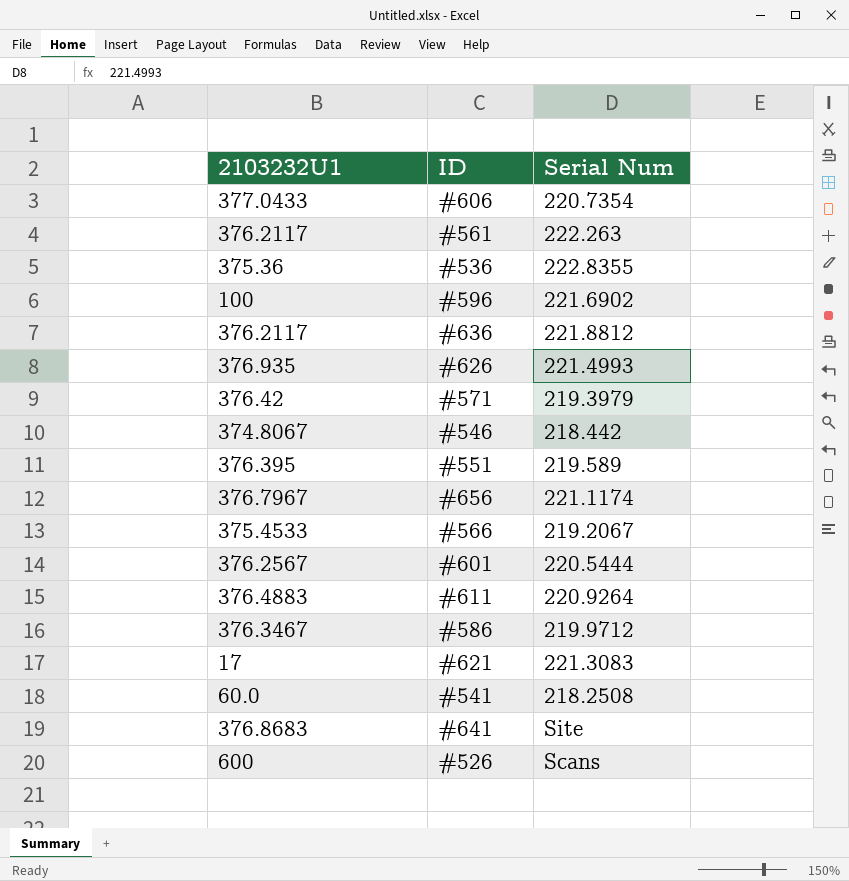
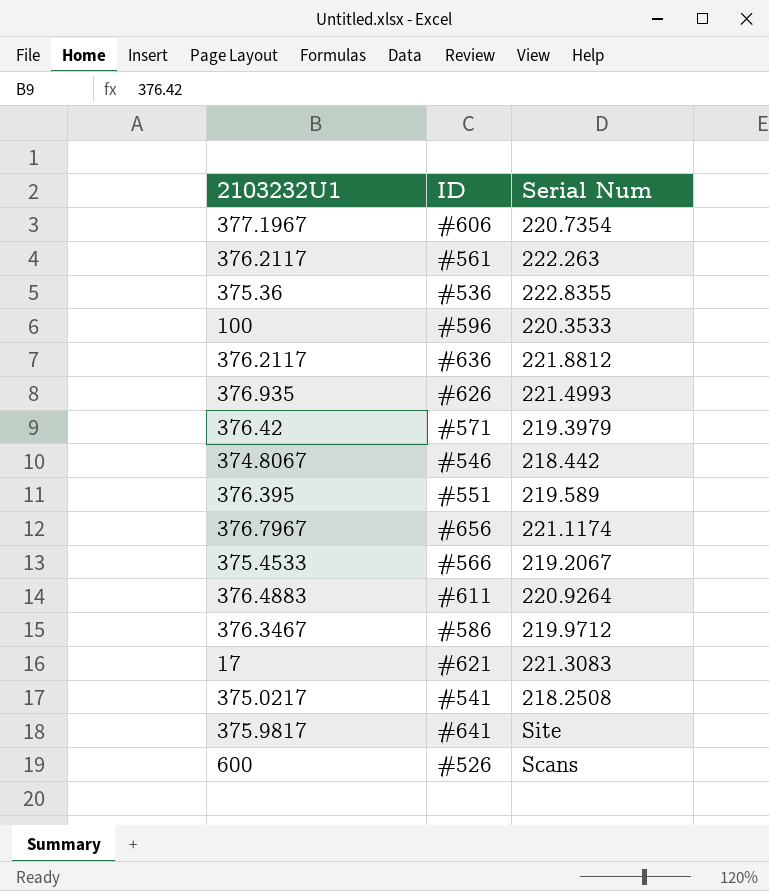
row #601: 376.2567 | 220.5444 -> none
#606 | 2103232U1: 377.0433 -> 377.1967
#596 | Serial Num: 221.6902 -> 220.3533
#541 | 2103232U1: 60.0 -> 375.0217
#641 | 2103232U1: 376.8683 -> 375.9817

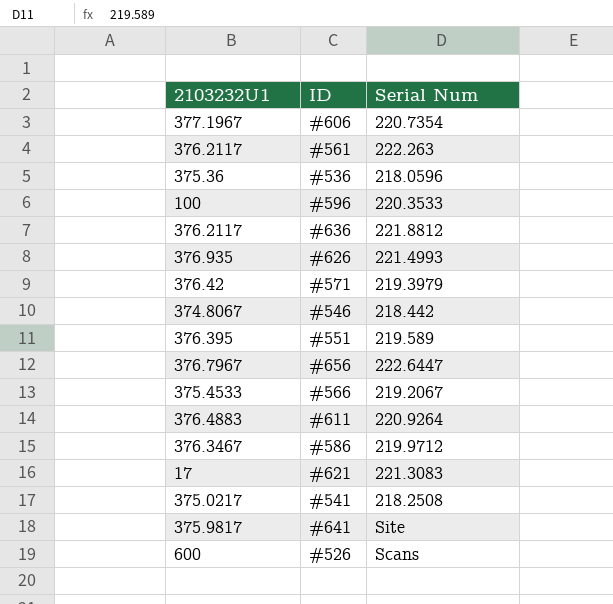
#536 | Serial Num: 222.8355 -> 218.0596
#656 | Serial Num: 221.1174 -> 222.6447

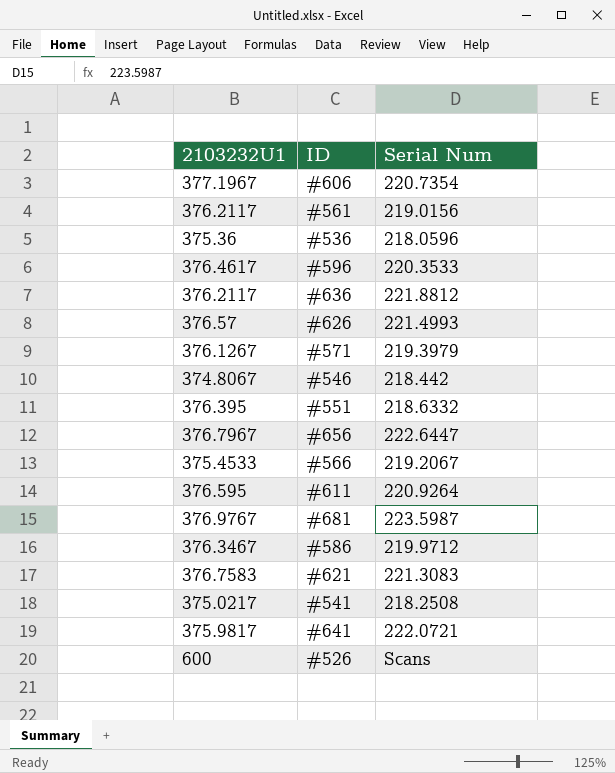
#561 | Serial Num: 222.263 -> 219.0156
#596 | 2103232U1: 100 -> 376.4617
#626 | 2103232U1: 376.935 -> 376.57
#571 | 2103232U1: 376.42 -> 376.1267
#551 | Serial Num: 219.589 -> 218.6332
#611 | 2103232U1: 376.4883 -> 376.595
row #681: none -> 376.9767 | 223.5987
#621 | 2103232U1: 17 -> 376.7583
#641 | Serial Num: Site -> 222.0721

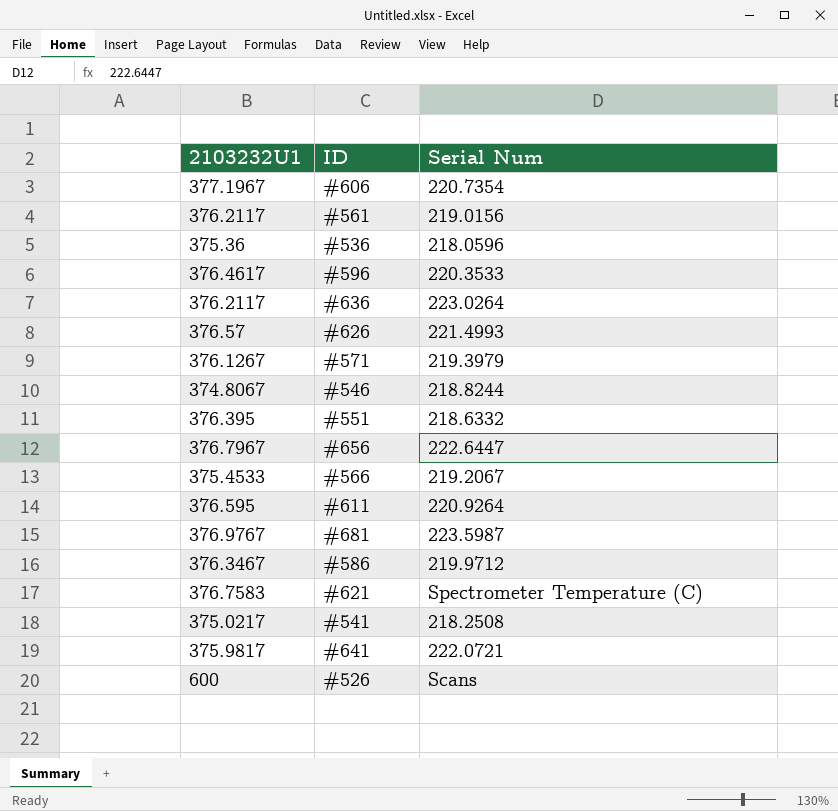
#636 | Serial Num: 221.8812 -> 223.0264
#546 | Serial Num: 218.442 -> 218.8244
#621 | Serial Num: 221.3083 -> Spectrometer Temperature (C)

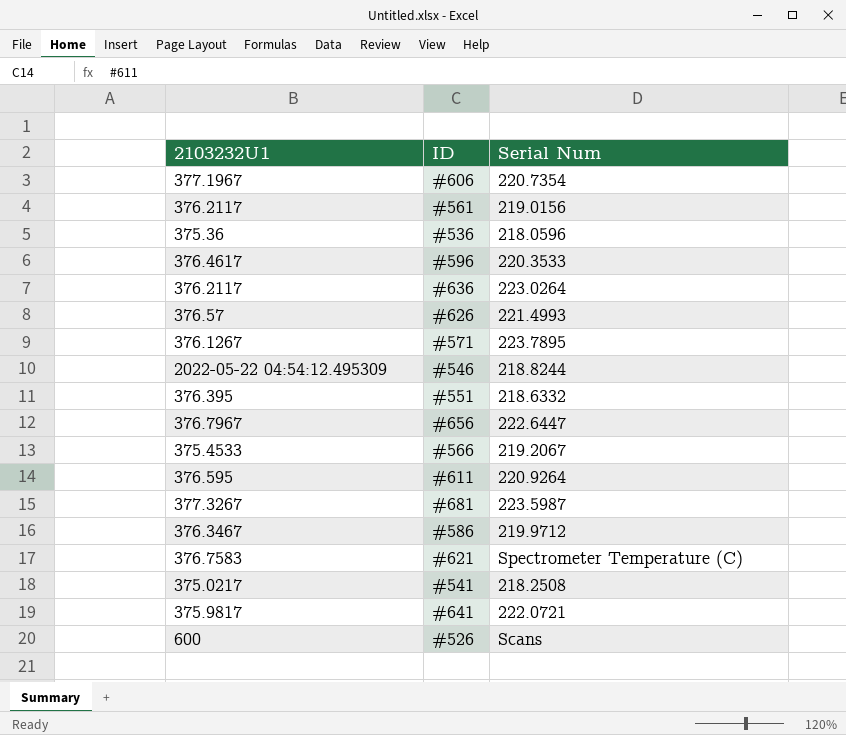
#571 | Serial Num: 219.3979 -> 223.7895
#546 | 2103232U1: 374.8067 -> 2022-05-22 04:54:12.495309
#681 | 2103232U1: 376.9767 -> 377.3267

